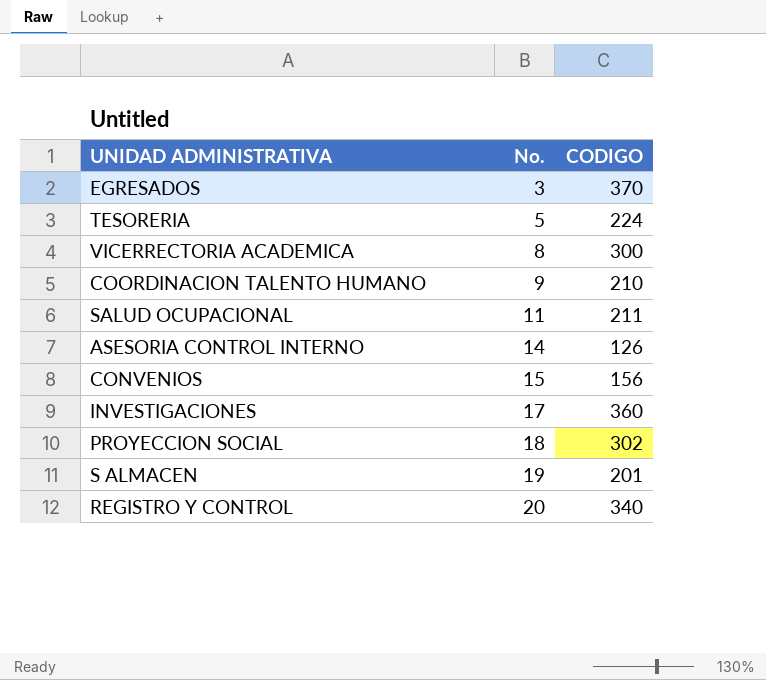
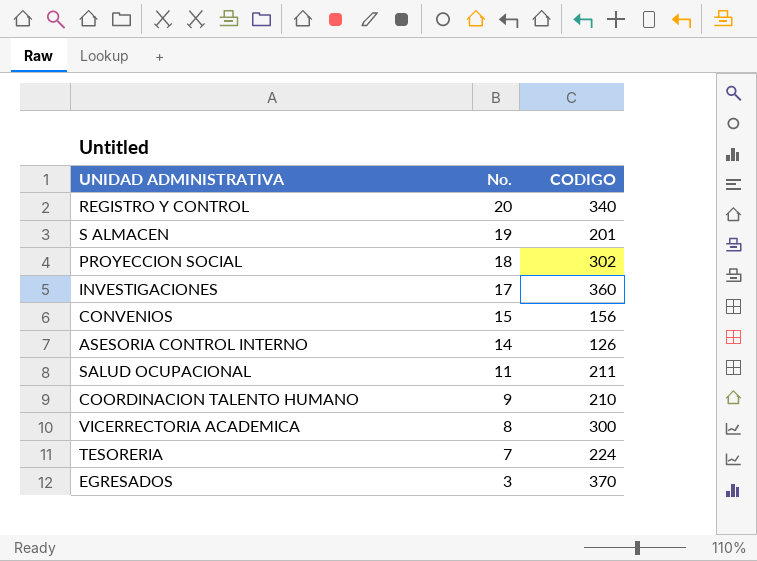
row order: No. ascending -> No. descending
TESORERIA | No.: 5 -> 7

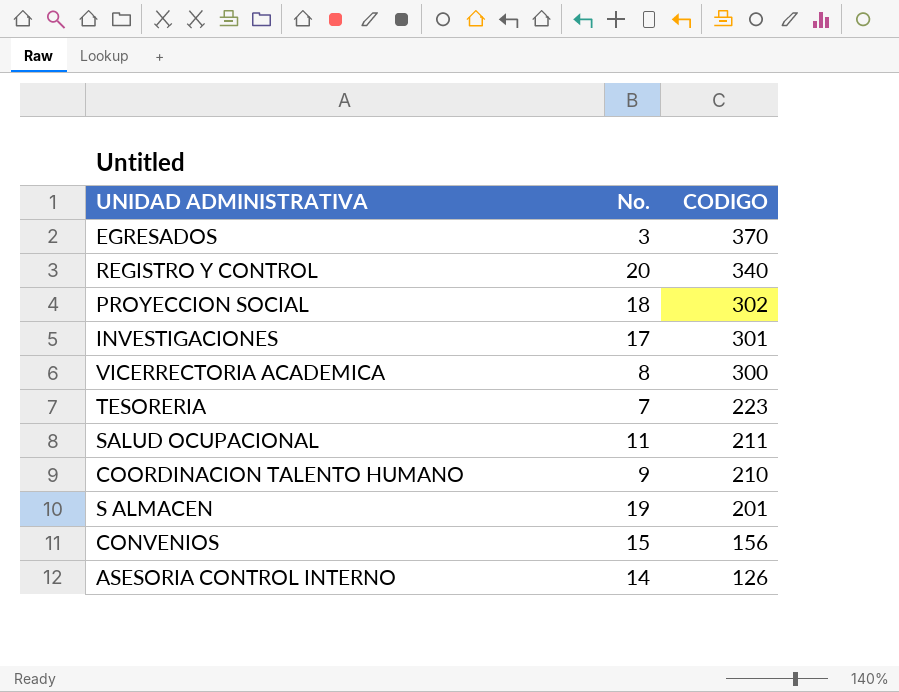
row order: No. descending -> CODIGO descending
INVESTIGACIONES | CODIGO: 360 -> 301
TESORERIA | CODIGO: 224 -> 223

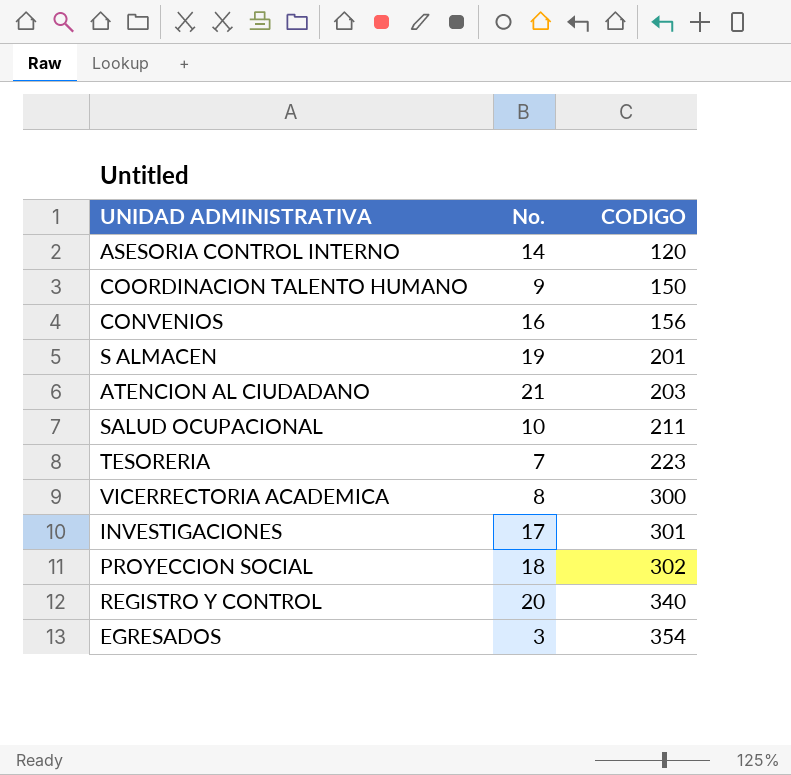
row order: CODIGO descending -> CODIGO ascending
ASESORIA CONTROL INTERNO | CODIGO: 126 -> 120
COORDINACION TALENTO HUMANO | CODIGO: 210 -> 150
CONVENIOS | No.: 15 -> 16
row ATENCION AL CIUDADANO: none -> 21 | 203
SALUD OCUPACIONAL | No.: 11 -> 10
EGRESADOS | CODIGO: 370 -> 354

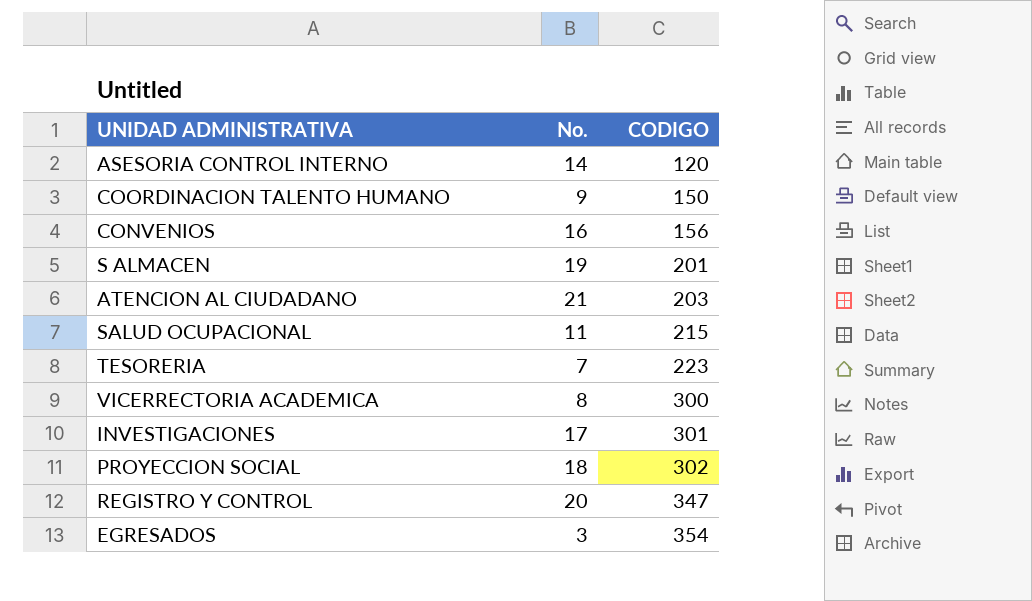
SALUD OCUPACIONAL | No.: 10 -> 11
SALUD OCUPACIONAL | CODIGO: 211 -> 215
REGISTRO Y CONTROL | CODIGO: 340 -> 347

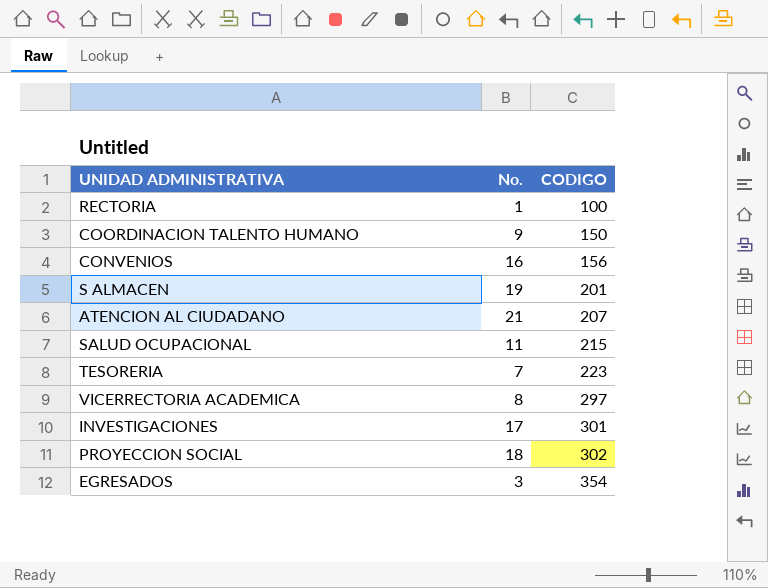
row ASESORIA CONTROL INTERNO: 14 | 120 -> none
row REGISTRO Y CONTROL: 20 | 347 -> none
row RECTORIA: none -> 1 | 100
ATENCION AL CIUDADANO | CODIGO: 203 -> 207
VICERRECTORIA ACADEMICA | CODIGO: 300 -> 297

